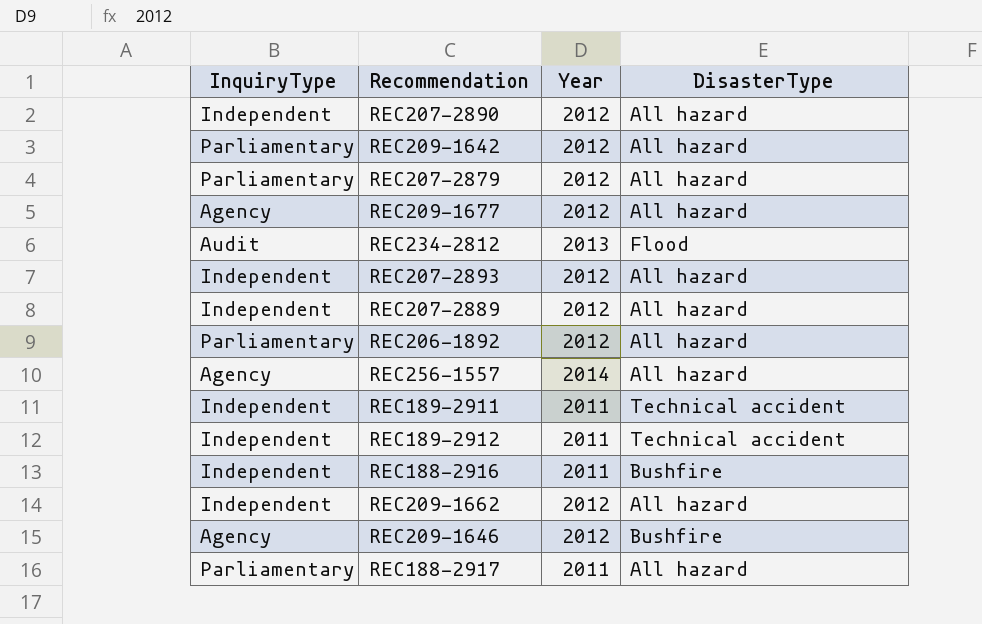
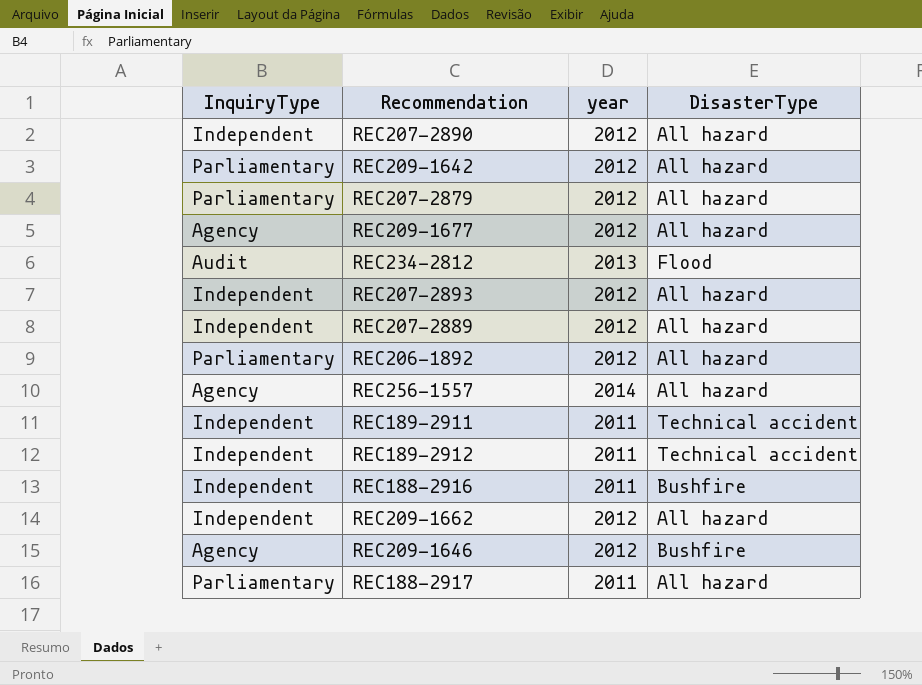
column name: Year -> year

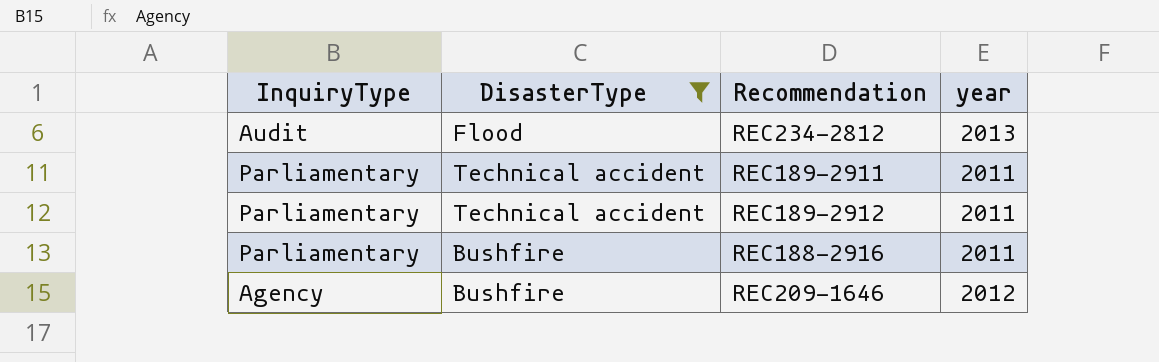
filter: none -> DisasterType != All hazard
column DisasterType | position: 4 -> 2
REC189-2911 | InquiryType: Independent -> Parliamentary
REC189-2912 | InquiryType: Independent -> Parliamentary
REC188-2916 | InquiryType: Independent -> Parliamentary

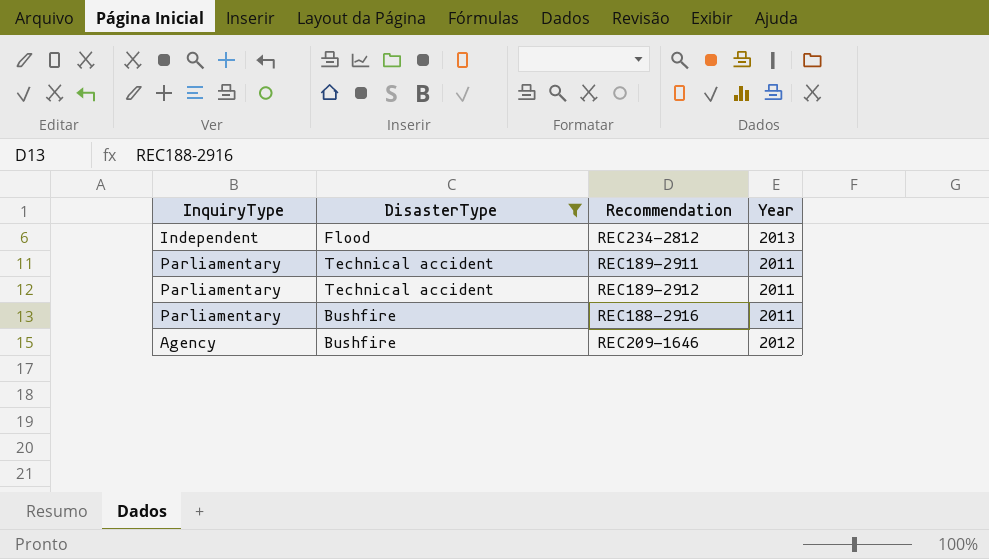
column name: year -> Year
REC234-2812 | InquiryType: Audit -> Independent

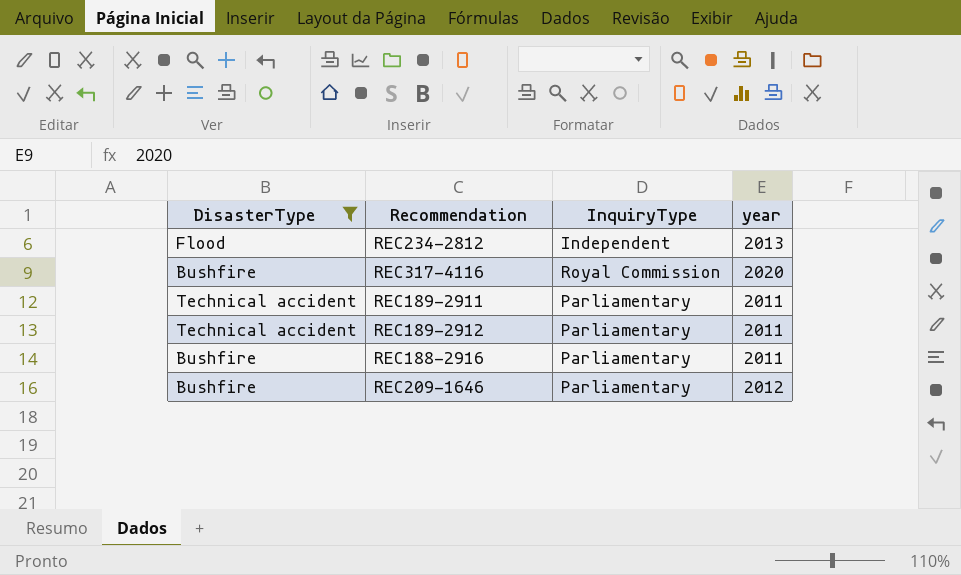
column InquiryType | position: 1 -> 3
column name: Year -> year
row REC317-4116: none -> Bushfire | Royal Commission | 2020
REC209-1646 | InquiryType: Agency -> Parliamentary

